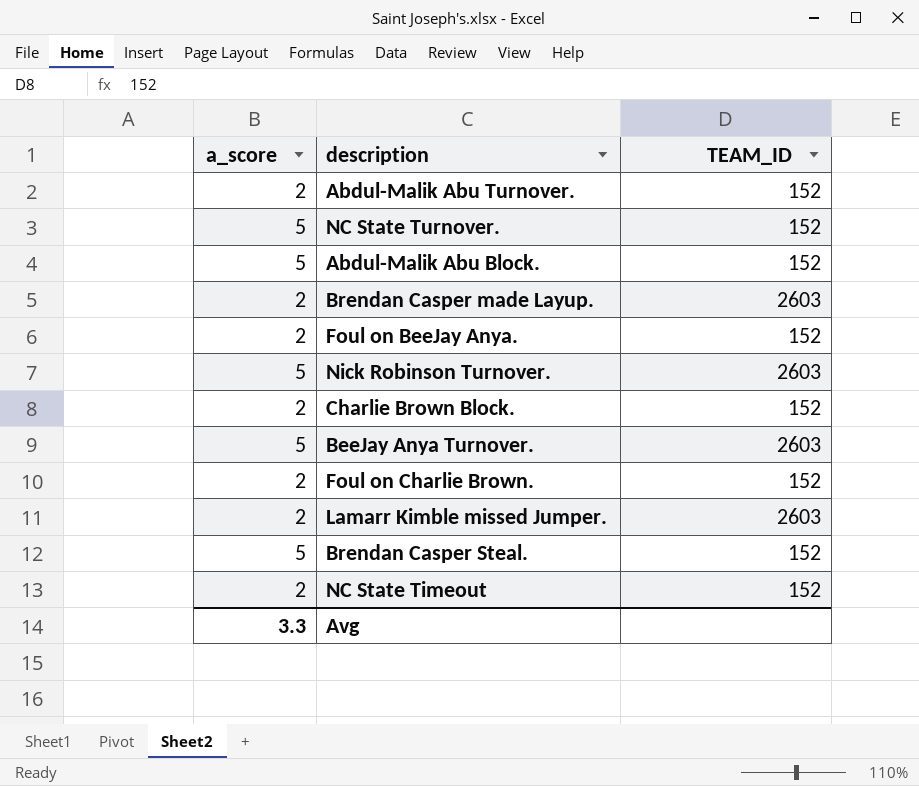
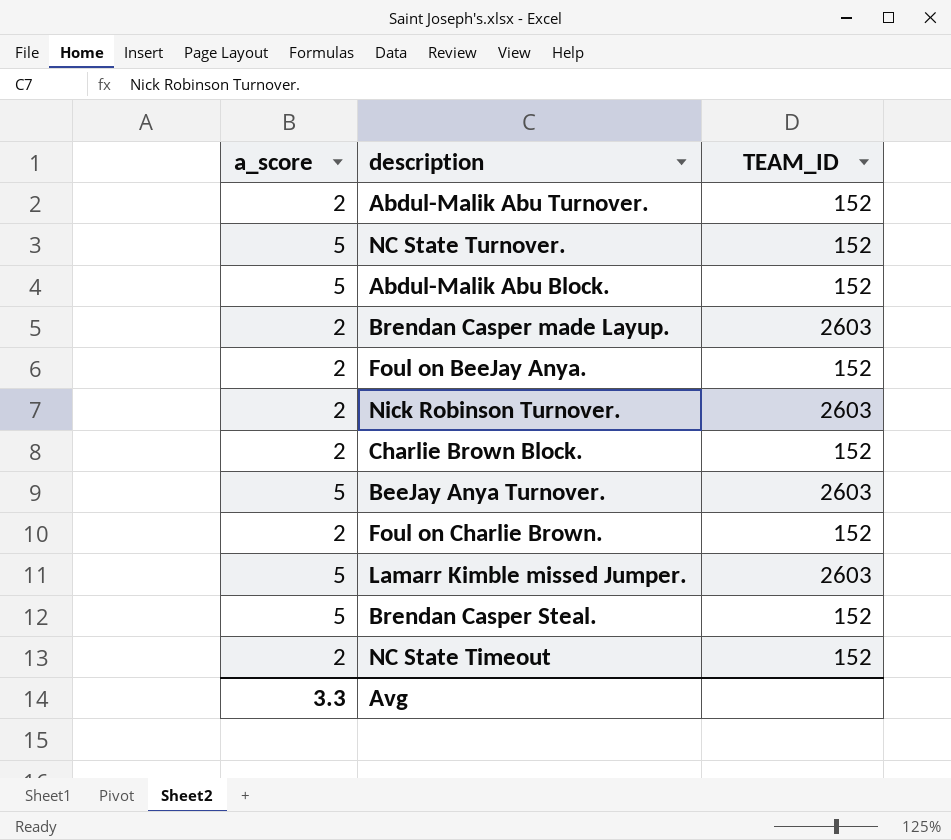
Nick Robinson Turnover. | a_score: 5 -> 2
Lamarr Kimble missed Jumper. | a_score: 2 -> 5

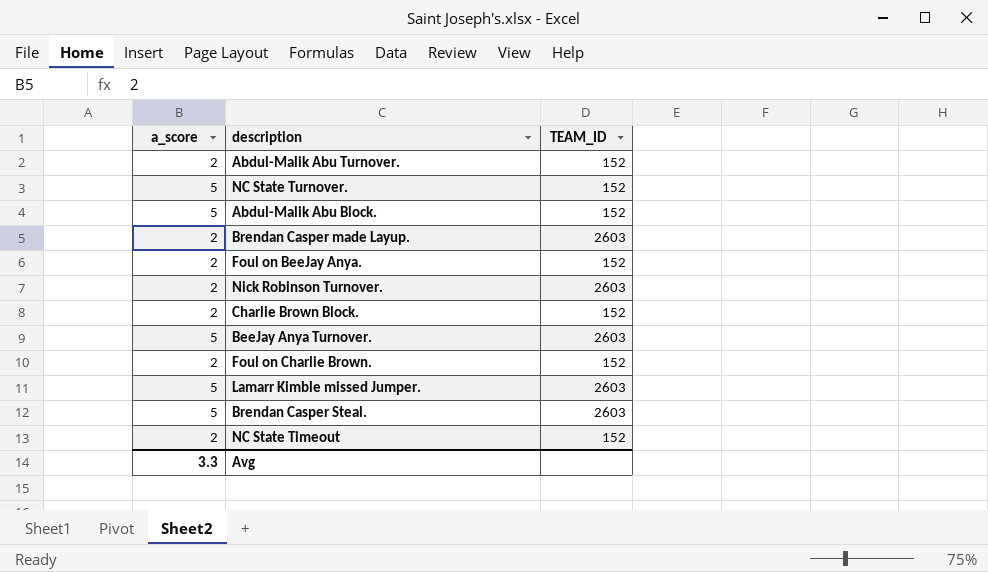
Brendan Casper Steal. | TEAM_ID: 152 -> 2603

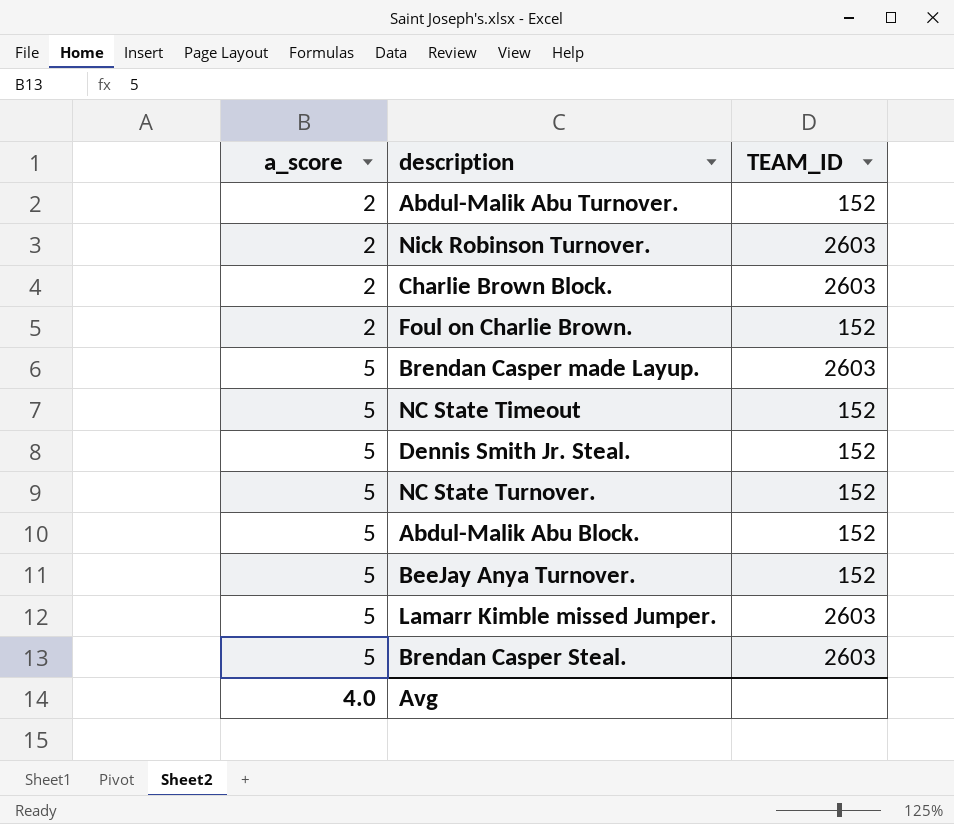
row order: none -> a_score ascending
row Foul on BeeJay Anya.: 2 | 152 -> none
Charlie Brown Block. | TEAM_ID: 152 -> 2603
Brendan Casper made Layup. | a_score: 2 -> 5
NC State Timeout | a_score: 2 -> 5
row Dennis Smith Jr. Steal.: none -> 5 | 152
BeeJay Anya Turnover. | TEAM_ID: 2603 -> 152
Avg | a_score: 3.3 -> 4.0

